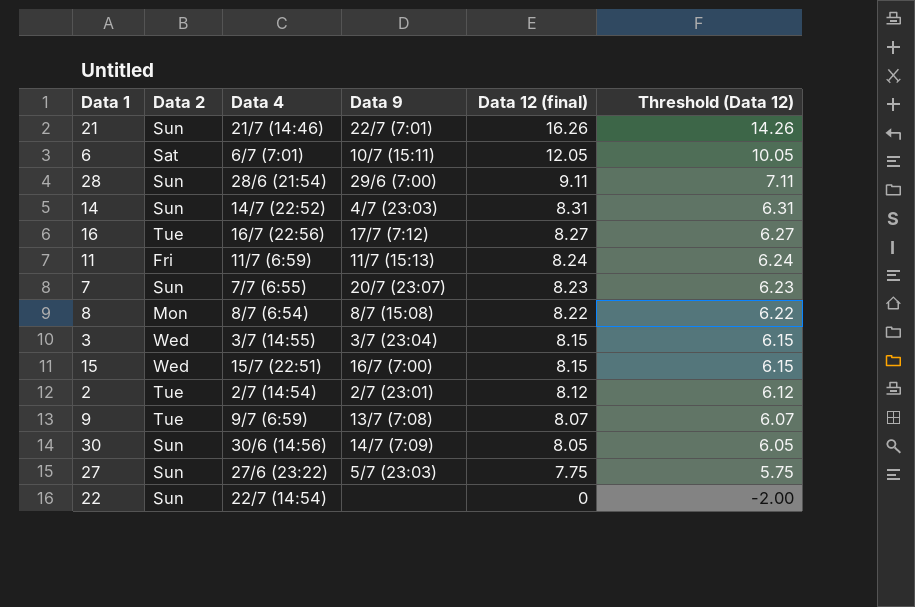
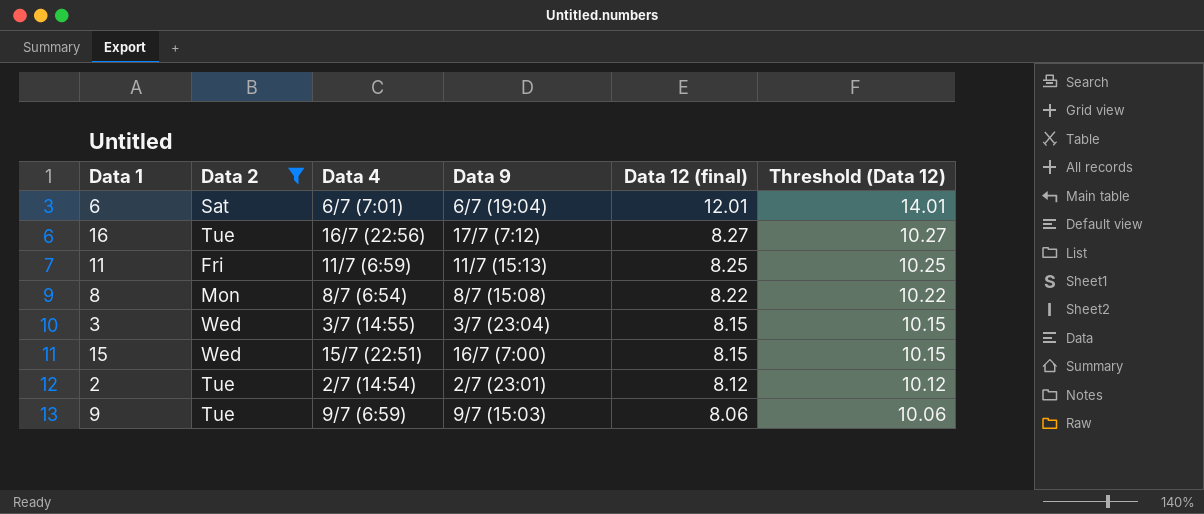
filter: none -> Data 2 != Sun
column Threshold (Data 12) | formula: [Data 12 (final)] - 2 -> [Data 12 (final)] + 2
6 | Data 9: 10/7 (15:11) -> 6/7 (19:04)
6 | Data 12 (final): 12.05 -> 12.01
11 | Data 12 (final): 8.24 -> 8.25
9 | Data 9: 13/7 (7:08) -> 9/7 (15:03)
9 | Data 12 (final): 8.07 -> 8.06

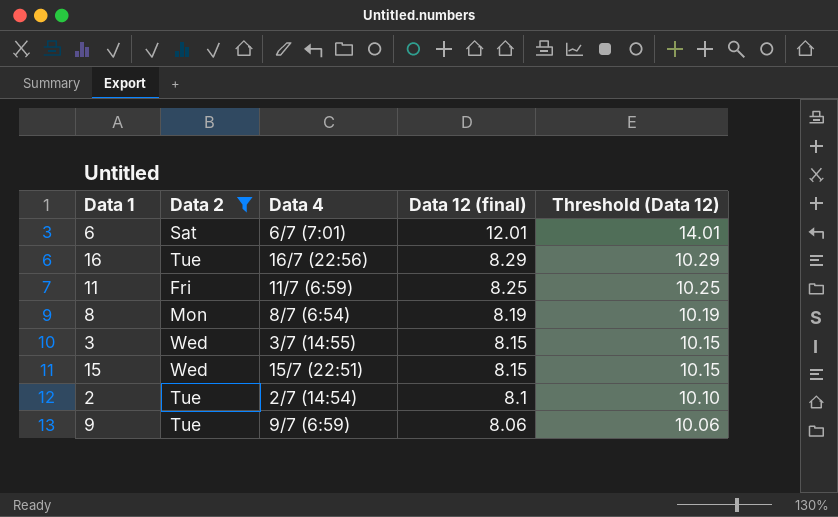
column Data 9 | position: 4 -> none
16 | Data 12 (final): 8.27 -> 8.29
16 | Threshold (Data 12): 10.27 -> 10.29
8 | Data 12 (final): 8.22 -> 8.19
8 | Threshold (Data 12): 10.22 -> 10.19
2 | Data 12 (final): 8.12 -> 8.1
2 | Threshold (Data 12): 10.12 -> 10.10

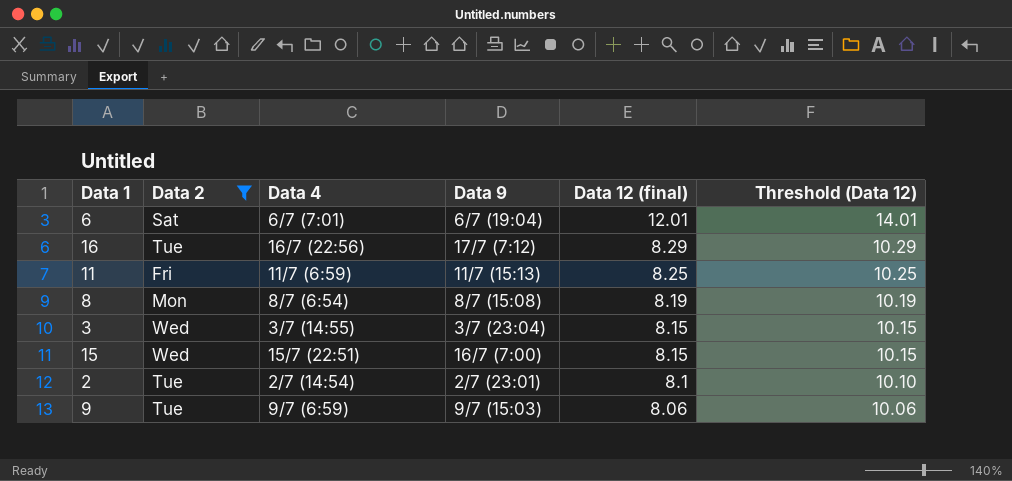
column Data 9 | position: none -> 4

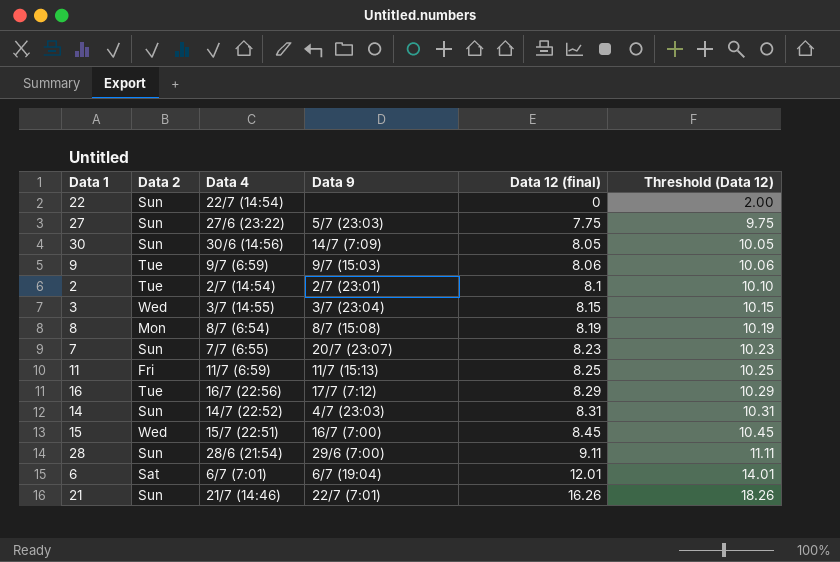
filter: Data 2 != Sun -> none
row order: Data 12 (final) descending -> Data 12 (final) ascending
15 | Data 12 (final): 8.15 -> 8.45
15 | Threshold (Data 12): 10.15 -> 10.45

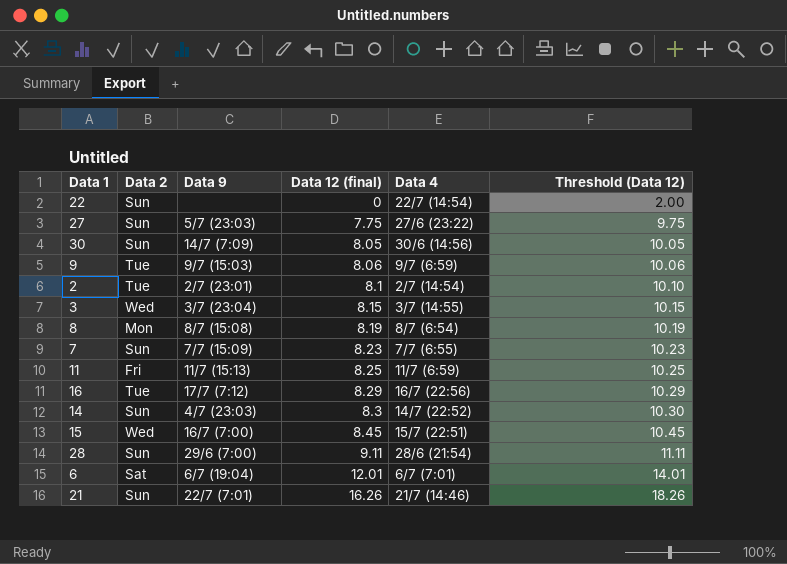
column Data 4 | position: 3 -> 5
7 | Data 9: 20/7 (23:07) -> 7/7 (15:09)
14 | Data 12 (final): 8.31 -> 8.3
14 | Threshold (Data 12): 10.31 -> 10.30

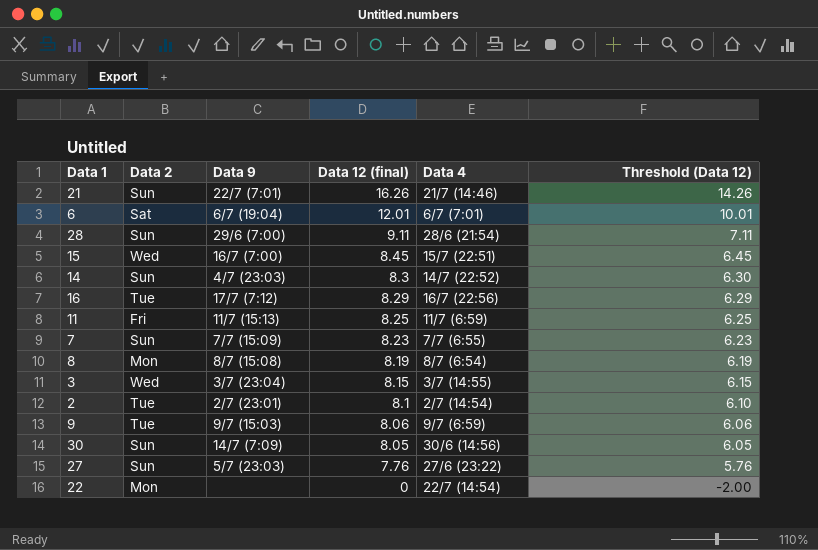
row order: Data 12 (final) ascending -> Data 12 (final) descending
column Threshold (Data 12) | formula: [Data 12 (final)] + 2 -> [Data 12 (final)] - 2
27 | Data 12 (final): 7.75 -> 7.76
22 | Data 2: Sun -> Mon

